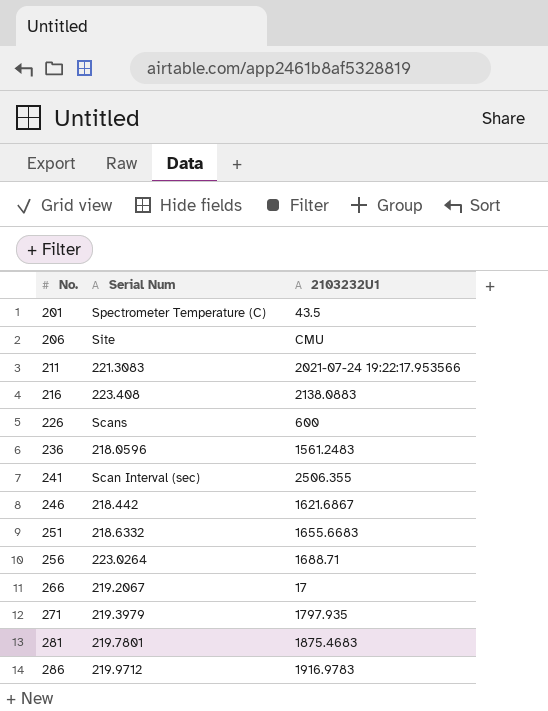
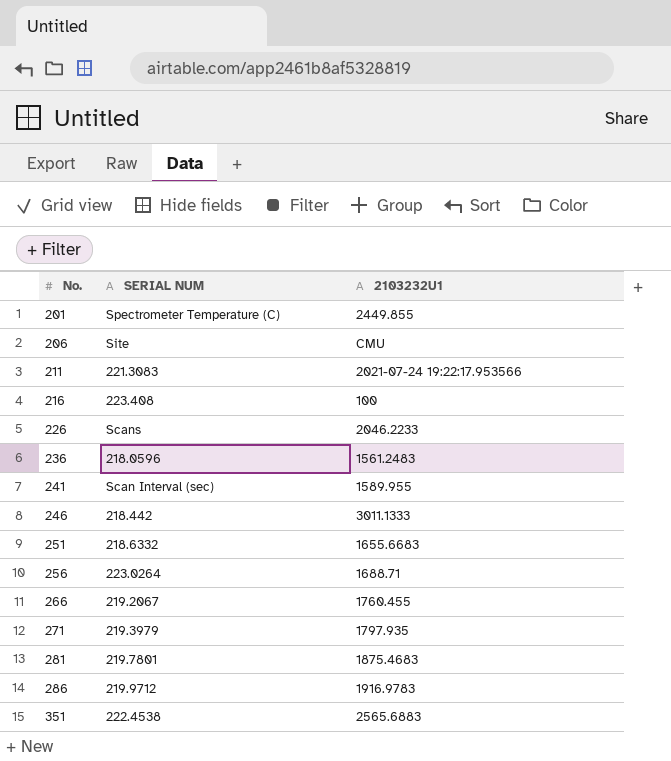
column name: Serial Num -> SERIAL NUM
201 | 2103232U1: 43.5 -> 2449.855
216 | 2103232U1: 2138.0883 -> 100
226 | 2103232U1: 600 -> 2046.2233
241 | 2103232U1: 2506.355 -> 1589.955
246 | 2103232U1: 1621.6867 -> 3011.1333
266 | 2103232U1: 17 -> 1760.455
row 351: none -> 222.4538 | 2565.6883

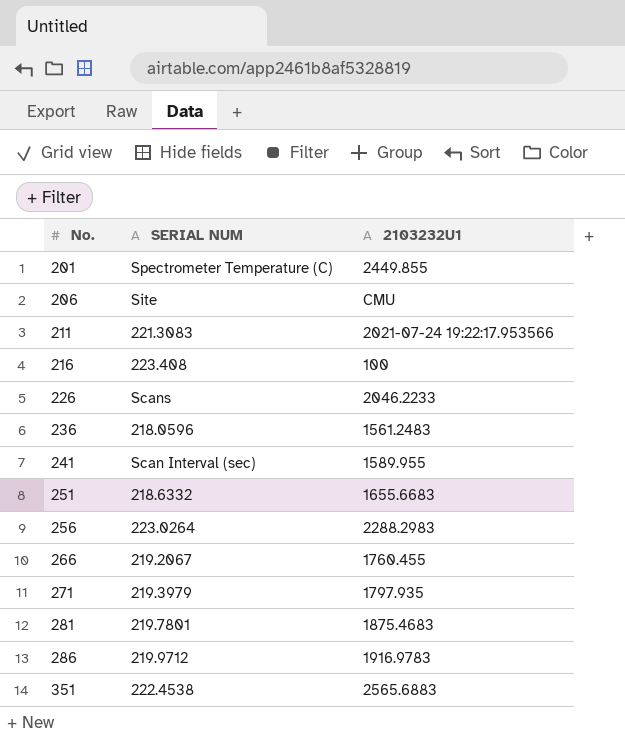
row 246: 218.442 | 3011.1333 -> none
256 | 2103232U1: 1688.71 -> 2288.2983

